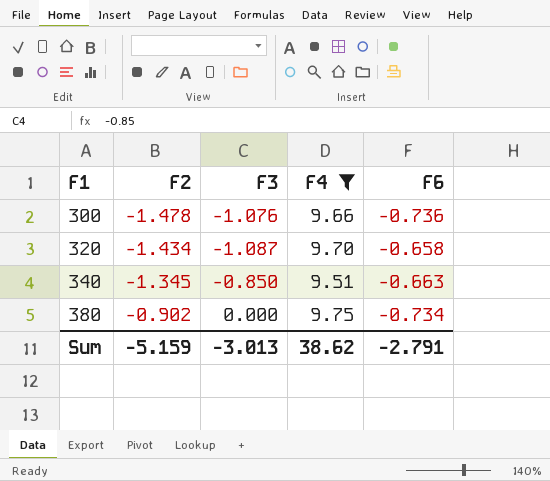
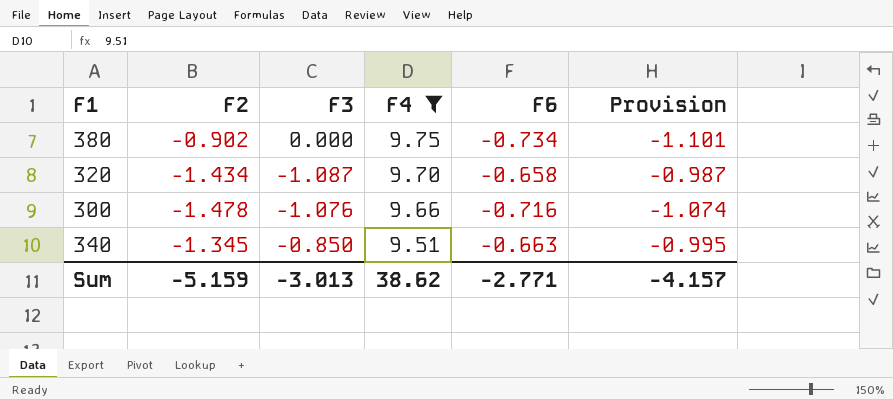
row order: F1 ascending -> F4 descending
column Provision | formula: none -> [F6] * 1.5
300 | F6: -0.736 -> -0.716
Sum | F6: -2.791 -> -2.771

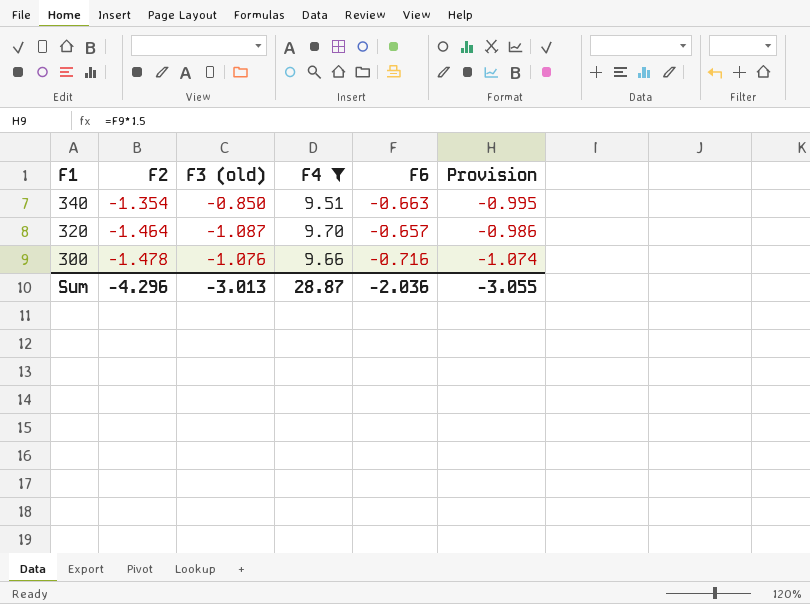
row order: F4 descending -> F1 descending
column name: F3 -> F3 (old)
row 380: -0.902 | 0.000 | 9.75 | -0.734 | -1.101 -> none
340 | F2: -1.345 -> -1.354
320 | F2: -1.434 -> -1.464
320 | F6: -0.658 -> -0.657
320 | Provision: -0.987 -> -0.986
Sum | F2: -5.159 -> -4.296
Sum | F4: 38.62 -> 28.87
Sum | F6: -2.771 -> -2.036
Sum | Provision: -4.157 -> -3.055

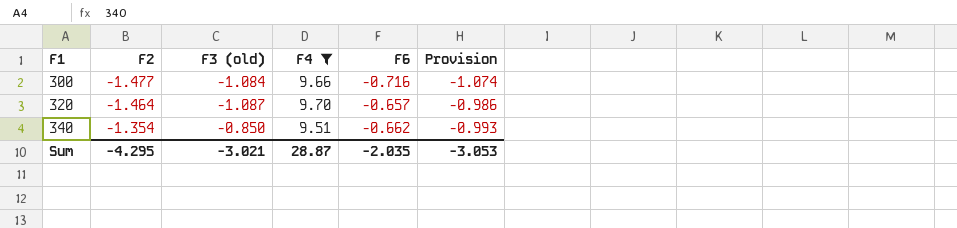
row order: F1 descending -> F1 ascending
300 | F2: -1.478 -> -1.477
300 | F3 (old): -1.076 -> -1.084
340 | F6: -0.663 -> -0.662
340 | Provision: -0.995 -> -0.993
Sum | F2: -4.296 -> -4.295
Sum | F3 (old): -3.013 -> -3.021
Sum | F6: -2.036 -> -2.035
Sum | Provision: -3.055 -> -3.053

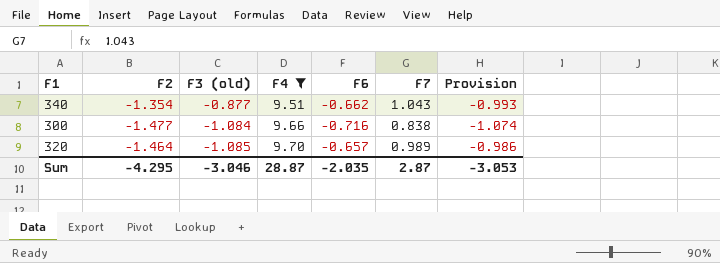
row order: F1 ascending -> F3 (old) descending
column F7 | position: none -> 6
340 | F3 (old): -0.850 -> -0.877
320 | F3 (old): -1.087 -> -1.085
Sum | F3 (old): -3.021 -> -3.046

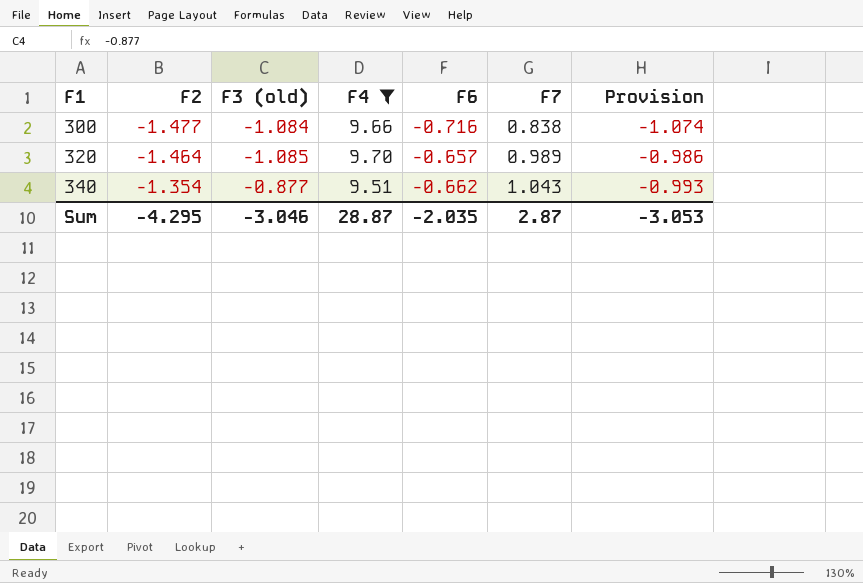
row order: F3 (old) descending -> F1 ascending

